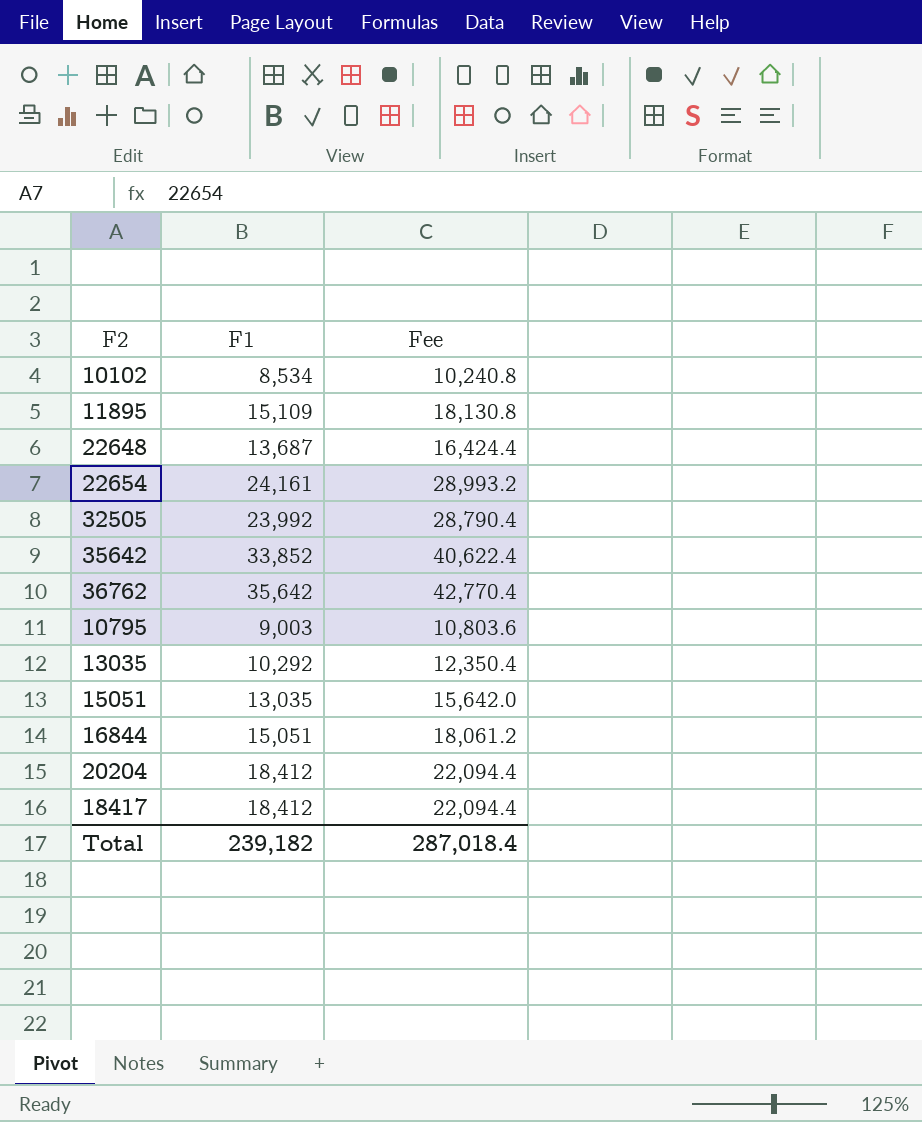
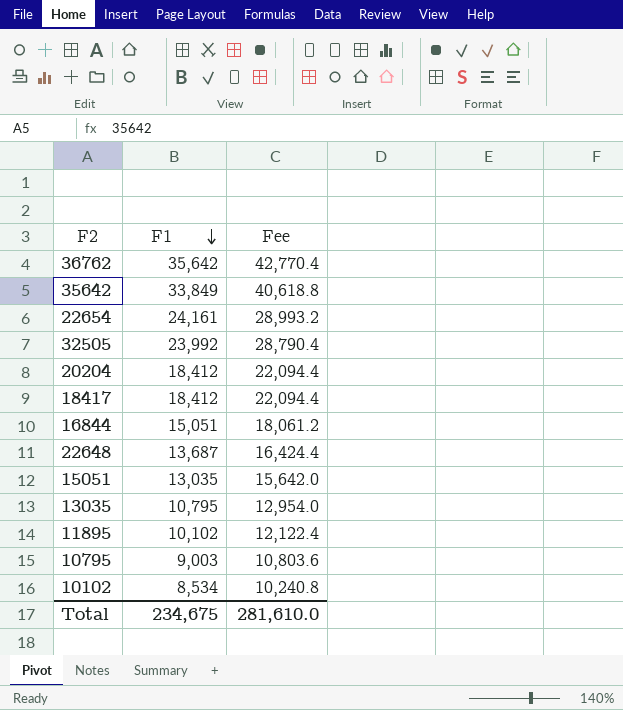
row order: none -> F1 descending
35642 | F1: 33,852 -> 33,849
35642 | Fee: 40,622.4 -> 40,618.8
13035 | F1: 10,292 -> 10,795
13035 | Fee: 12,350.4 -> 12,954.0
11895 | F1: 15,109 -> 10,102
11895 | Fee: 18,130.8 -> 12,122.4
Total | F1: 239,182 -> 234,675
Total | Fee: 287,018.4 -> 281,610.0

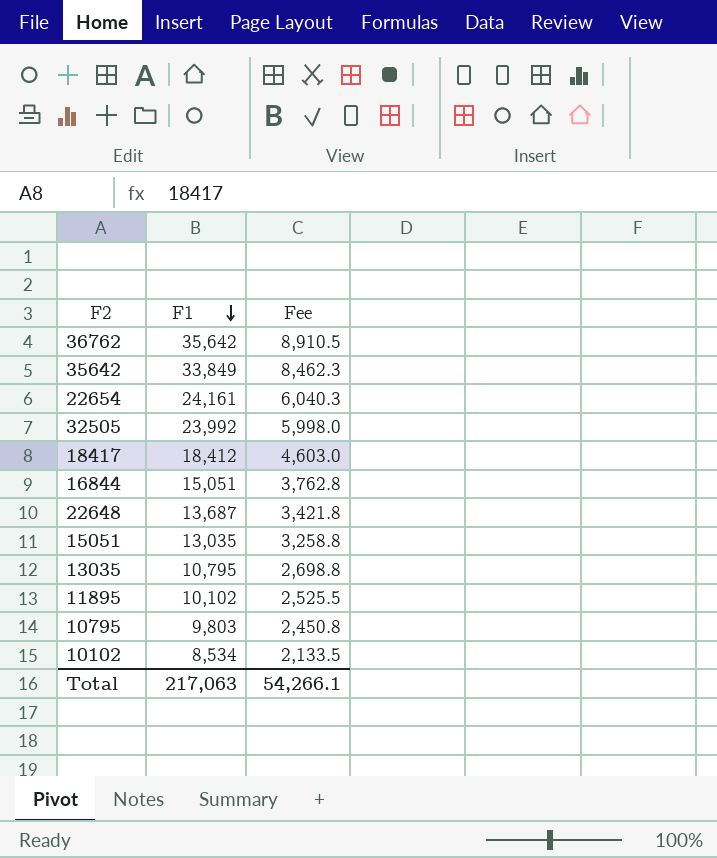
column Fee | formula: [F1] * 1.2 -> [F1] * 0.25
row 20204: 18,412 | 22,094.4 -> none
10795 | F1: 9,003 -> 9,803
Total | F1: 234,675 -> 217,063
Total | Fee: 281,610.0 -> 54,266.1

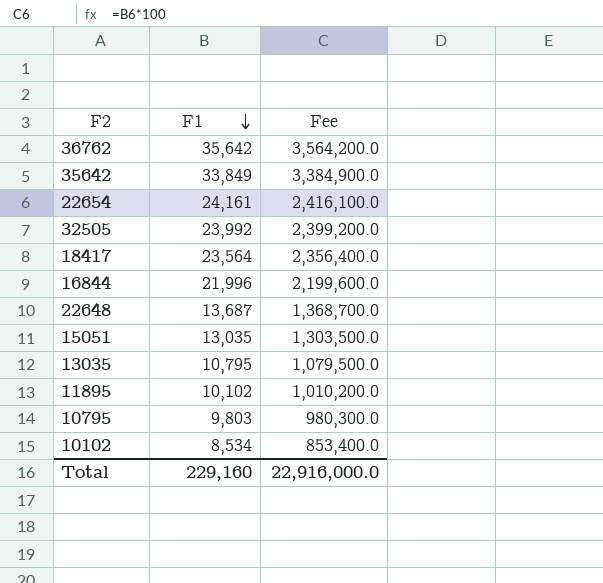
column Fee | formula: [F1] * 0.25 -> [F1] * 100
18417 | F1: 18,412 -> 23,564
16844 | F1: 15,051 -> 21,996
Total | F1: 217,063 -> 229,160
Total | Fee: 54,266.1 -> 22,916,000.0

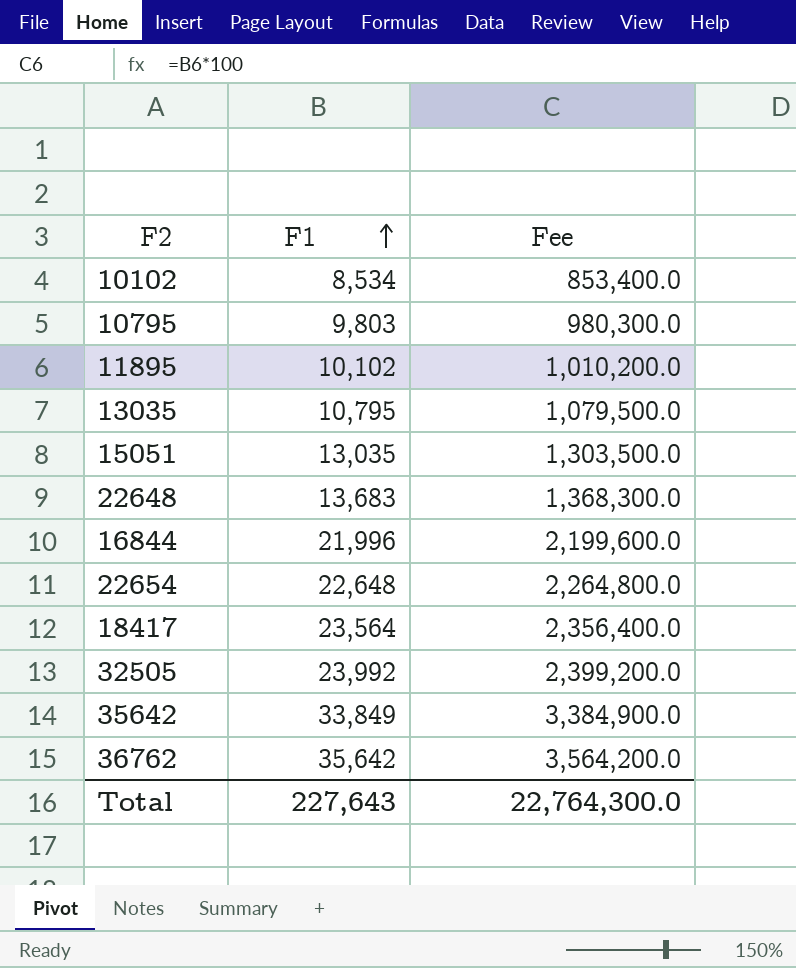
row order: F1 descending -> F1 ascending
22648 | F1: 13,687 -> 13,683
22648 | Fee: 1,368,700.0 -> 1,368,300.0
22654 | F1: 24,161 -> 22,648
22654 | Fee: 2,416,100.0 -> 2,264,800.0
Total | F1: 229,160 -> 227,643
Total | Fee: 22,916,000.0 -> 22,764,300.0

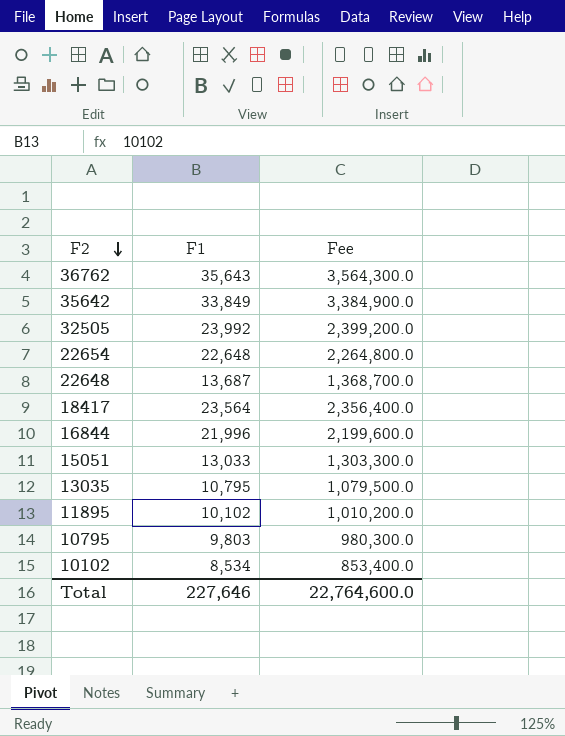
row order: F1 ascending -> F2 descending
36762 | F1: 35,642 -> 35,643
36762 | Fee: 3,564,200.0 -> 3,564,300.0
22648 | F1: 13,683 -> 13,687
22648 | Fee: 1,368,300.0 -> 1,368,700.0
15051 | F1: 13,035 -> 13,033
15051 | Fee: 1,303,500.0 -> 1,303,300.0
Total | F1: 227,643 -> 227,646
Total | Fee: 22,764,300.0 -> 22,764,600.0

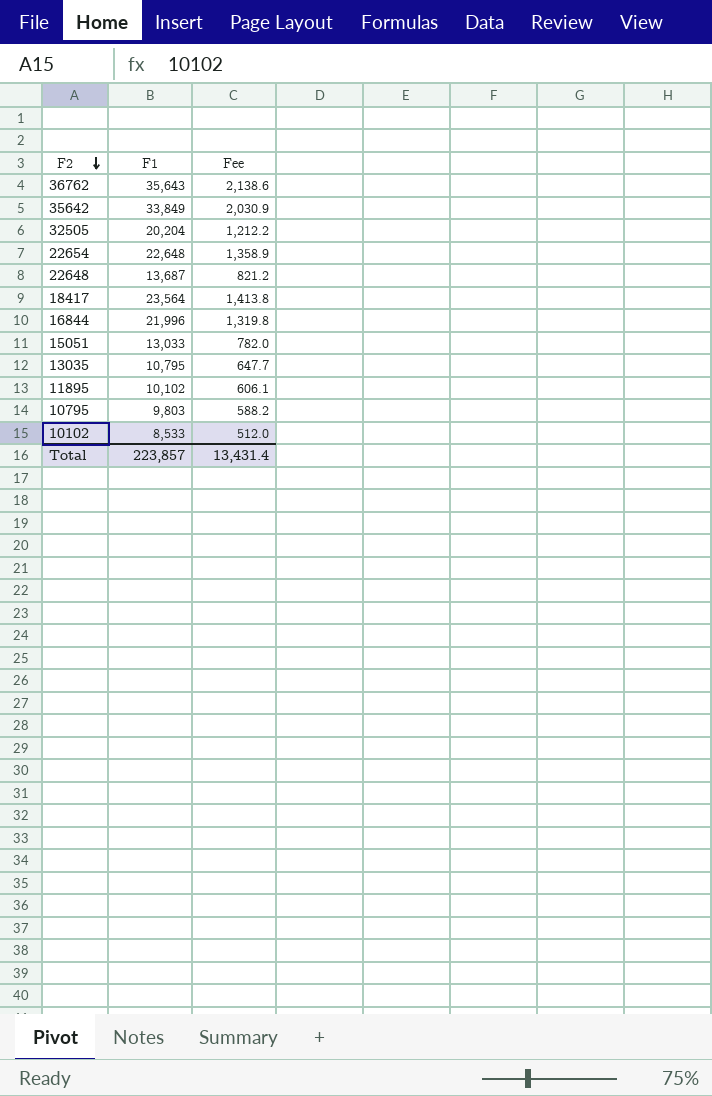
column Fee | formula: [F1] * 100 -> [F1] * 0.06
32505 | F1: 23,992 -> 20,204
10102 | F1: 8,534 -> 8,533
Total | F1: 227,646 -> 223,857
Total | Fee: 22,764,600.0 -> 13,431.4

